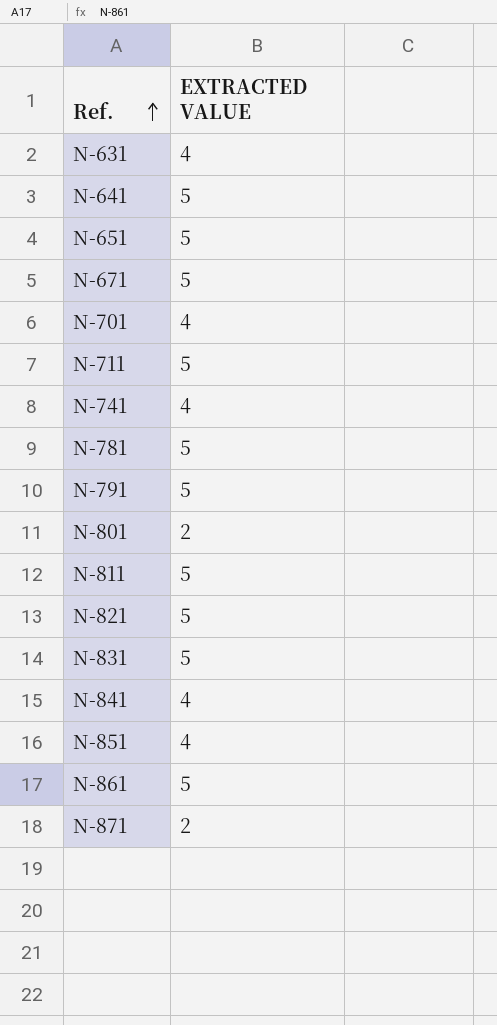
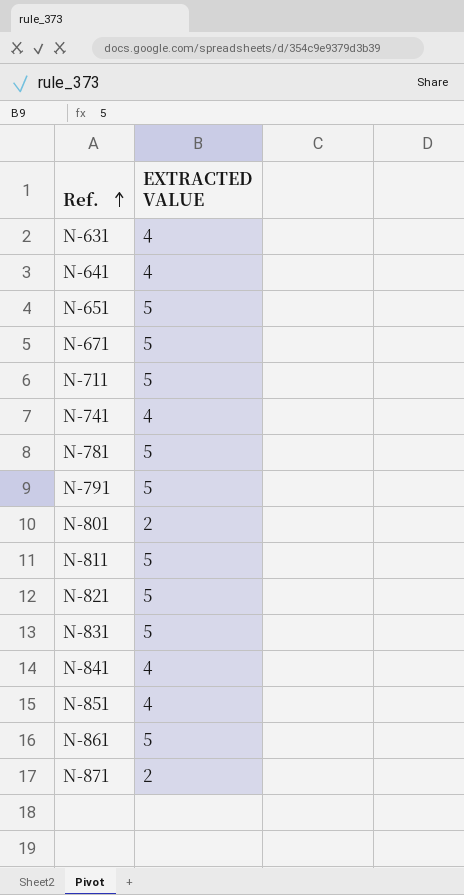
row N-701: 4 -> none
N-641 | EXTRACTED VALUE: 5 -> 4

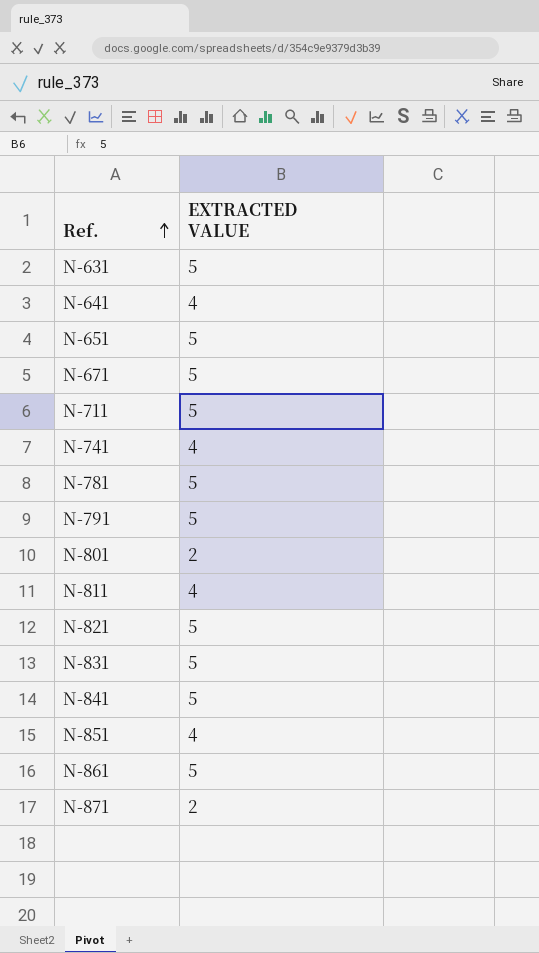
N-631 | EXTRACTED VALUE: 4 -> 5
N-811 | EXTRACTED VALUE: 5 -> 4
N-841 | EXTRACTED VALUE: 4 -> 5

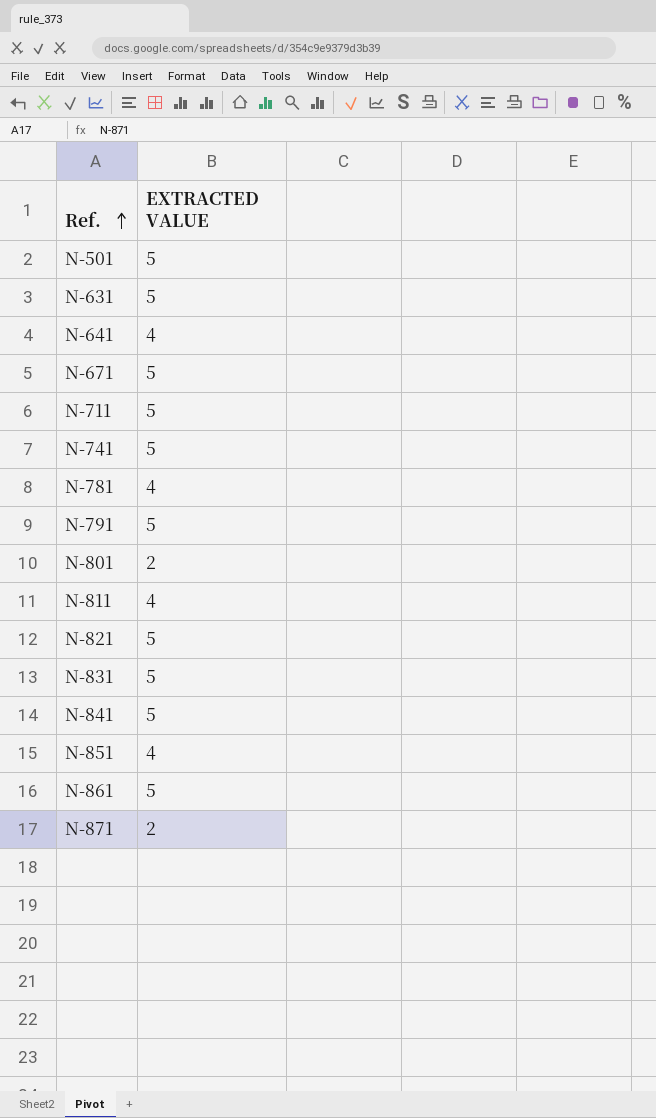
row N-651: 5 -> none
row N-501: none -> 5
N-741 | EXTRACTED VALUE: 4 -> 5
N-781 | EXTRACTED VALUE: 5 -> 4

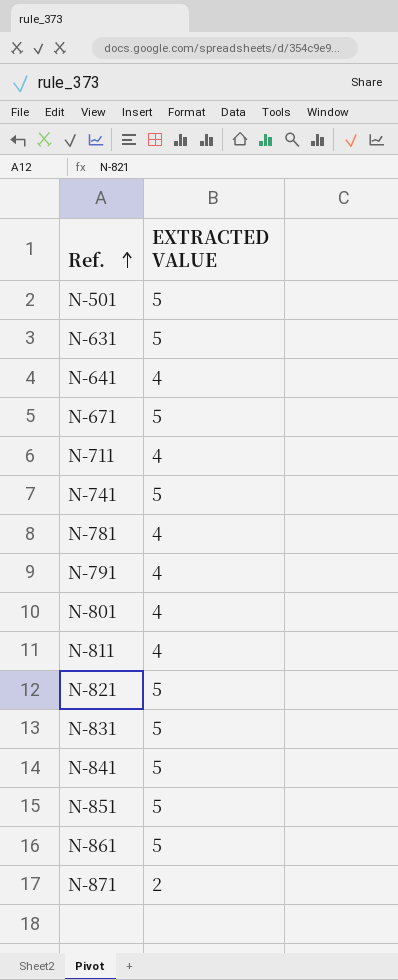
N-711 | EXTRACTED VALUE: 5 -> 4
N-791 | EXTRACTED VALUE: 5 -> 4
N-801 | EXTRACTED VALUE: 2 -> 4
N-851 | EXTRACTED VALUE: 4 -> 5

